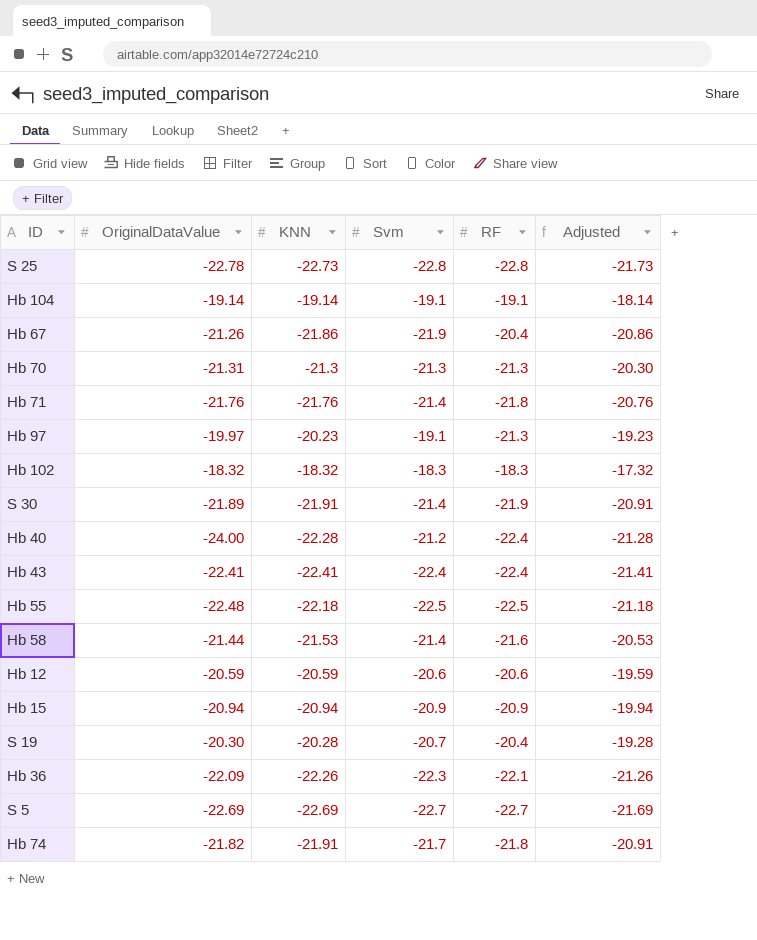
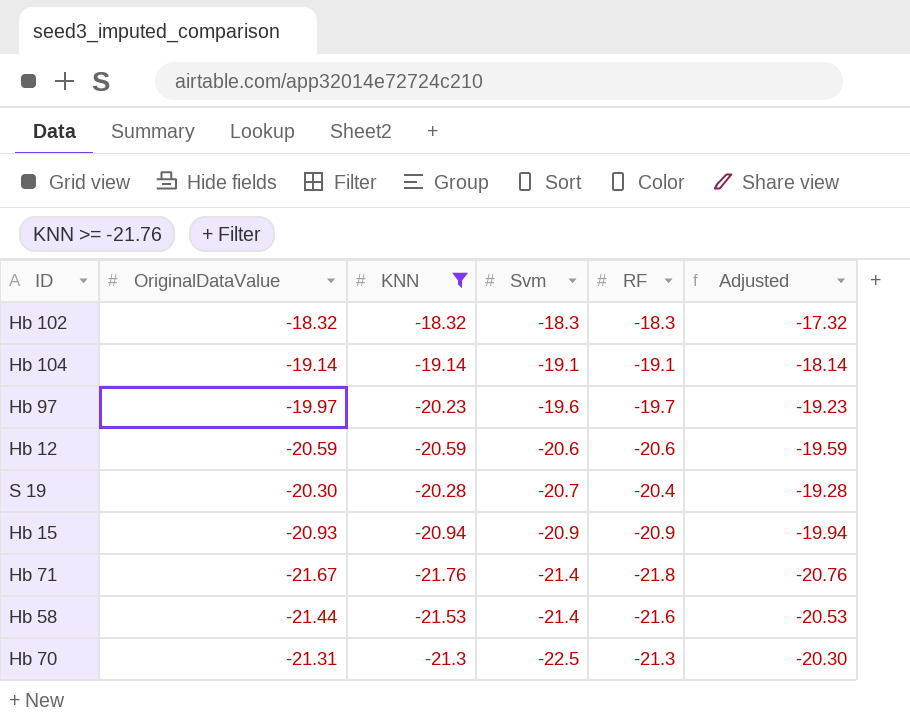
filter: none -> KNN >= -21.76
row order: none -> Svm descending
Hb 97 | Svm: -19.1 -> -19.6
Hb 97 | RF: -21.3 -> -19.7
Hb 15 | OriginalDataValue: -20.94 -> -20.93
Hb 71 | OriginalDataValue: -21.76 -> -21.67
Hb 70 | Svm: -21.3 -> -22.5

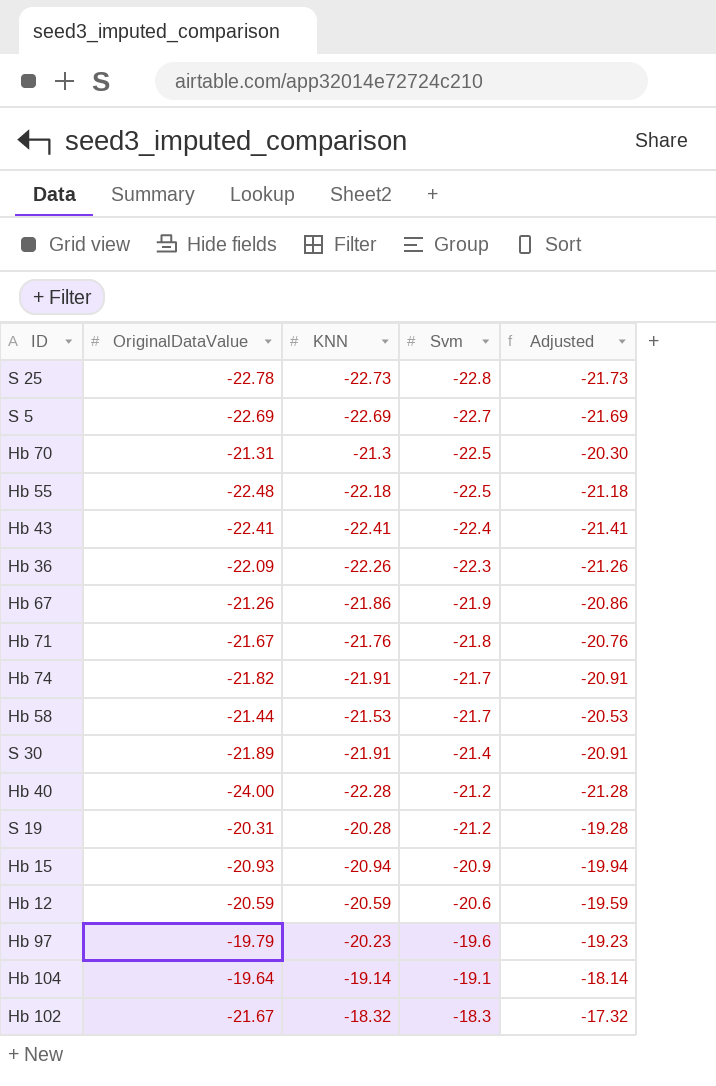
filter: KNN >= -21.76 -> none
row order: Svm descending -> Svm ascending
column RF | position: 5 -> none
Hb 71 | Svm: -21.4 -> -21.8
Hb 58 | Svm: -21.4 -> -21.7
S 19 | OriginalDataValue: -20.30 -> -20.31
S 19 | Svm: -20.7 -> -21.2
Hb 97 | OriginalDataValue: -19.97 -> -19.79
Hb 104 | OriginalDataValue: -19.14 -> -19.64
Hb 102 | OriginalDataValue: -18.32 -> -21.67

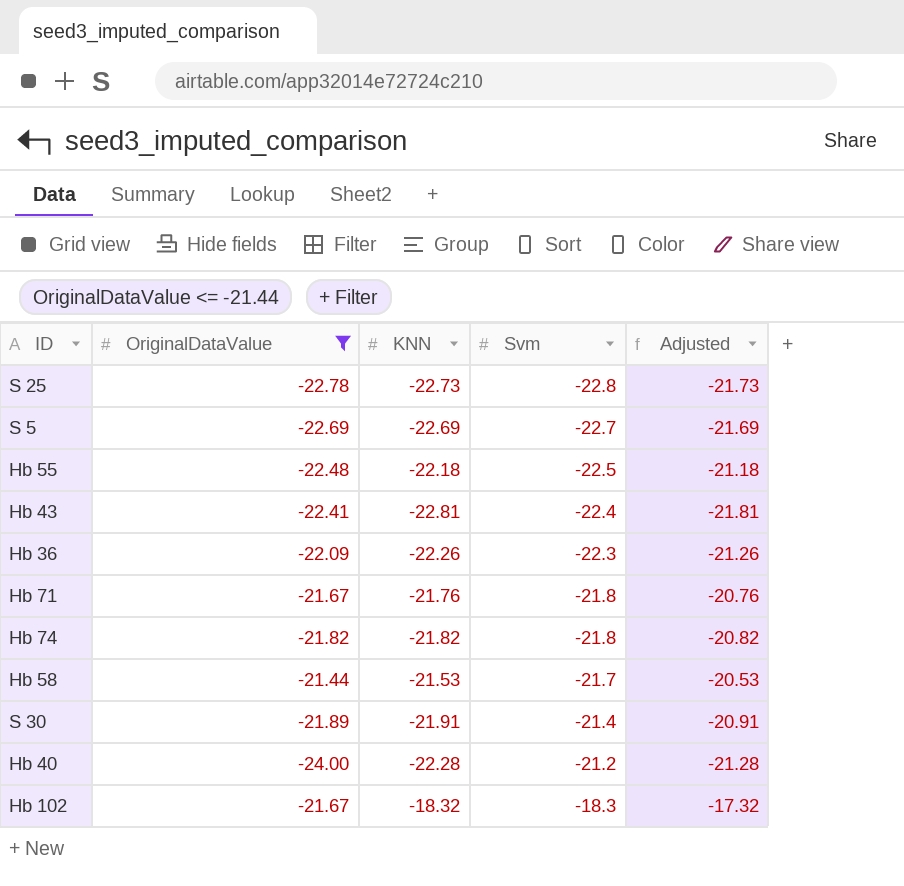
filter: none -> OriginalDataValue <= -21.44
Hb 43 | KNN: -22.41 -> -22.81
Hb 43 | Adjusted: -21.41 -> -21.81
Hb 74 | KNN: -21.91 -> -21.82
Hb 74 | Svm: -21.7 -> -21.8
Hb 74 | Adjusted: -20.91 -> -20.82

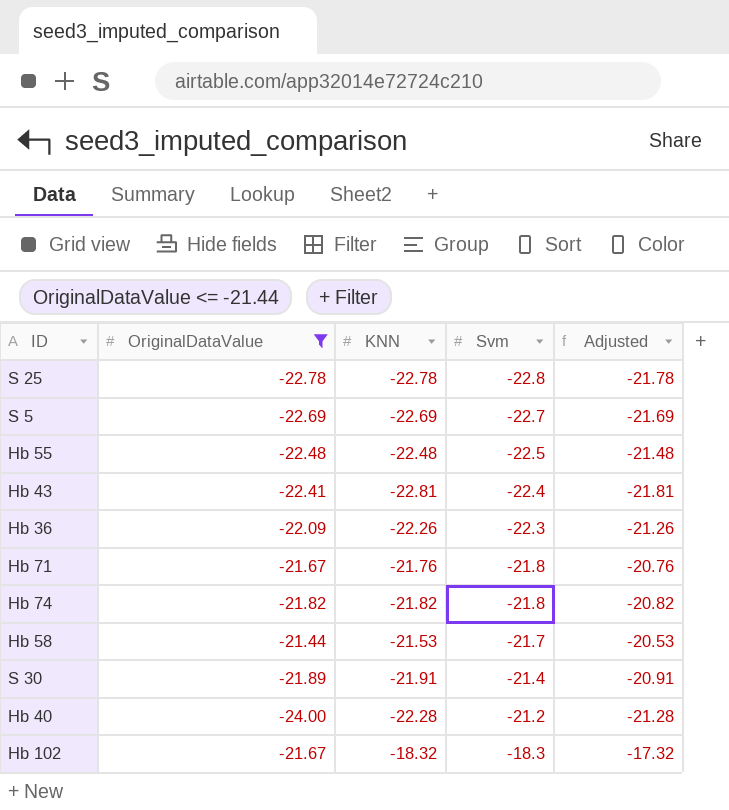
S 25 | KNN: -22.73 -> -22.78
S 25 | Adjusted: -21.73 -> -21.78
Hb 55 | KNN: -22.18 -> -22.48
Hb 55 | Adjusted: -21.18 -> -21.48

